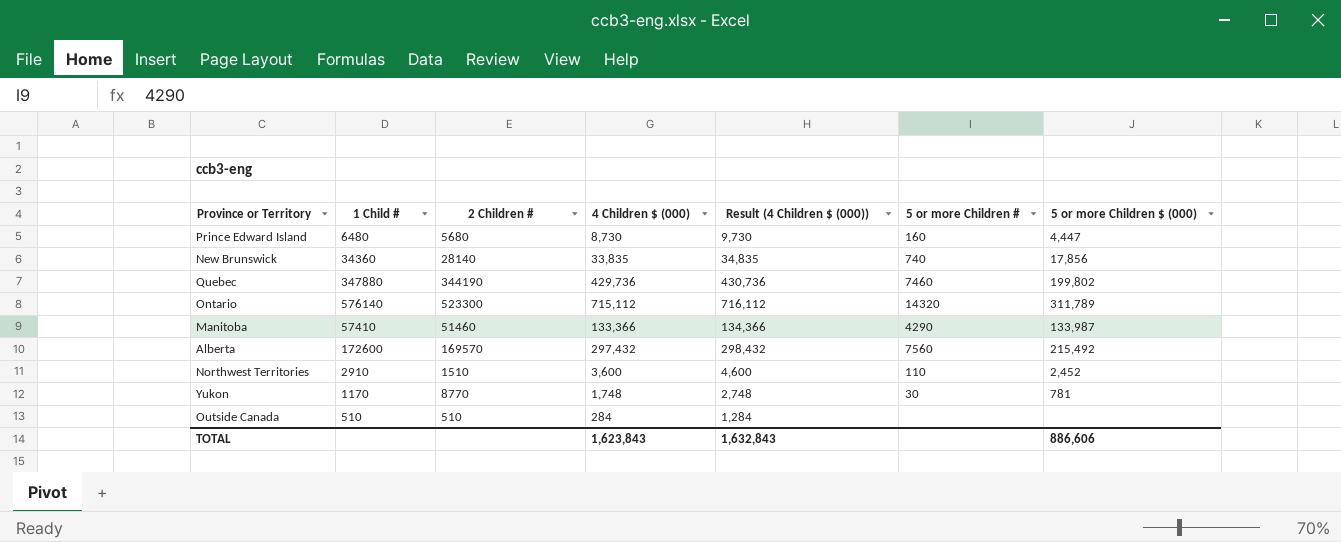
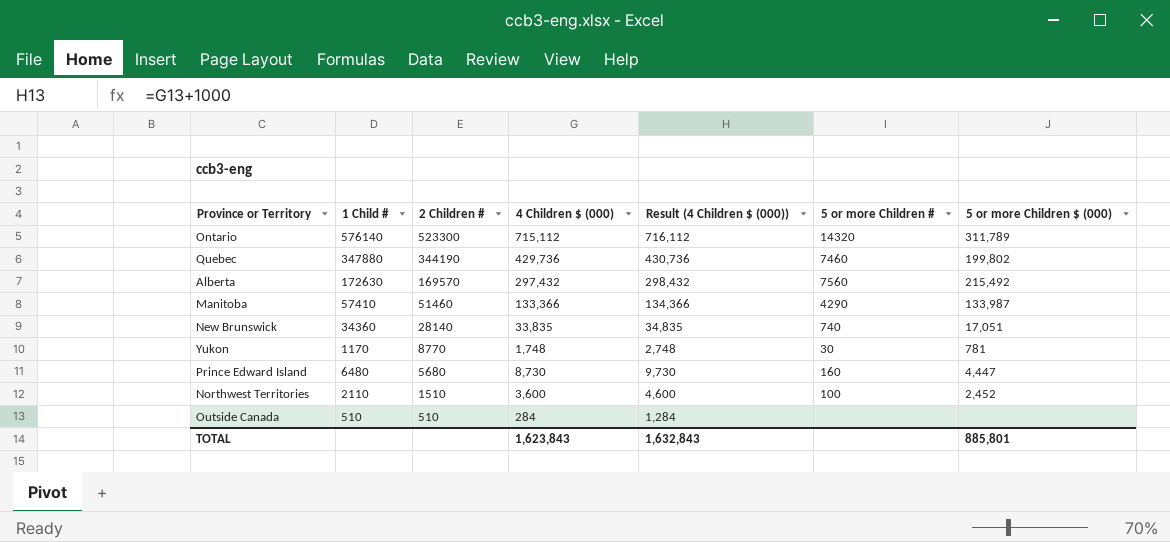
row order: none -> 2 Children # descending
Alberta | 1 Child #: 172600 -> 172630
New Brunswick | 5 or more Children $ (000): 17,856 -> 17,051
Northwest Territories | 1 Child #: 2910 -> 2110
Northwest Territories | 5 or more Children #: 110 -> 100
TOTAL | 5 or more Children $ (000): 886,606 -> 885,801

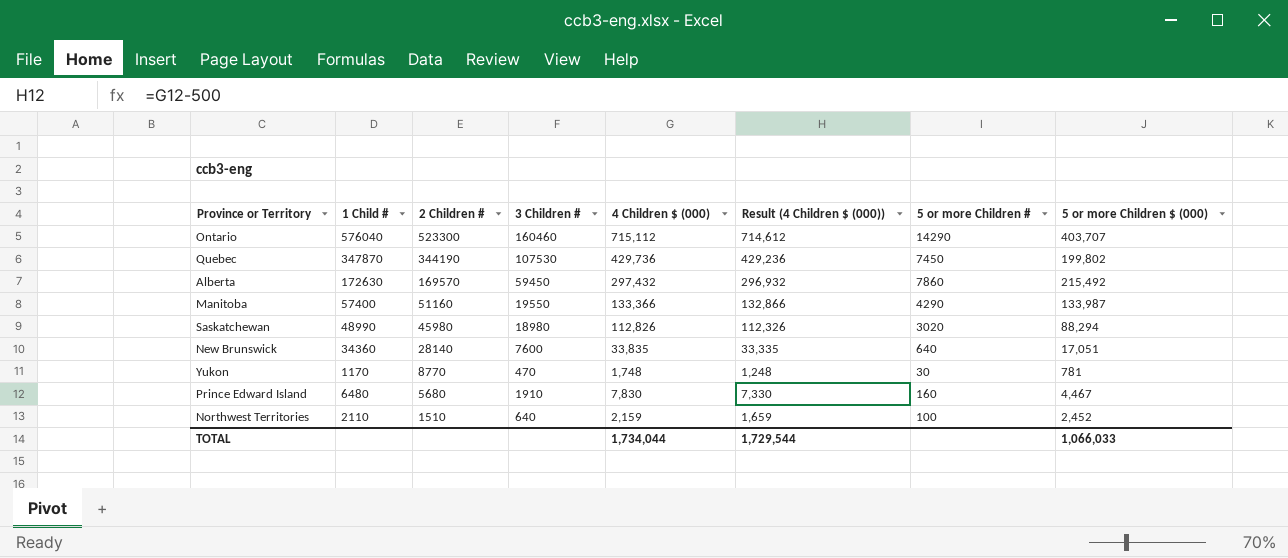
column 3 Children # | position: none -> 4
column Result (4 Children $ (000)) | formula: [4 Children $ (000)] + 1000 -> [4 Children $ (000)] - 500
row Outside Canada: 510 | 510 | 284 | 1,284 | none | none -> none
Ontario | 1 Child #: 576140 -> 576040
Ontario | 5 or more Children #: 14320 -> 14290
Ontario | 5 or more Children $ (000): 311,789 -> 403,707
Quebec | 1 Child #: 347880 -> 347870
Quebec | 5 or more Children #: 7460 -> 7450
Alberta | 5 or more Children #: 7560 -> 7860
Manitoba | 1 Child #: 57410 -> 57400
Manitoba | 2 Children #: 51460 -> 51160
row Saskatchewan: none -> 48990 | 45980 | 18980 | 112,826 | 112,326 | 3020 | 88,294
New Brunswick | 5 or more Children #: 740 -> 640
Prince Edward Island | 4 Children $ (000): 8,730 -> 7,830
Prince Edward Island | 5 or more Children $ (000): 4,447 -> 4,467
Northwest Territories | 4 Children $ (000): 3,600 -> 2,159
TOTAL | 4 Children $ (000): 1,623,843 -> 1,734,044
TOTAL | Result (4 Children $ (000)): 1,632,843 -> 1,729,544
TOTAL | 5 or more Children $ (000): 885,801 -> 1,066,033

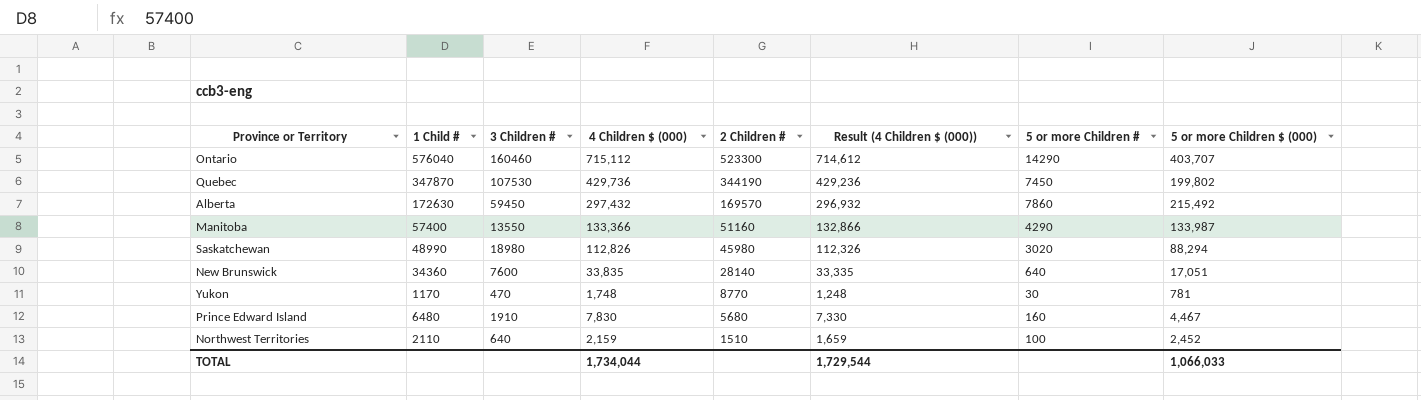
column 2 Children # | position: 3 -> 5
Manitoba | 3 Children #: 19550 -> 13550

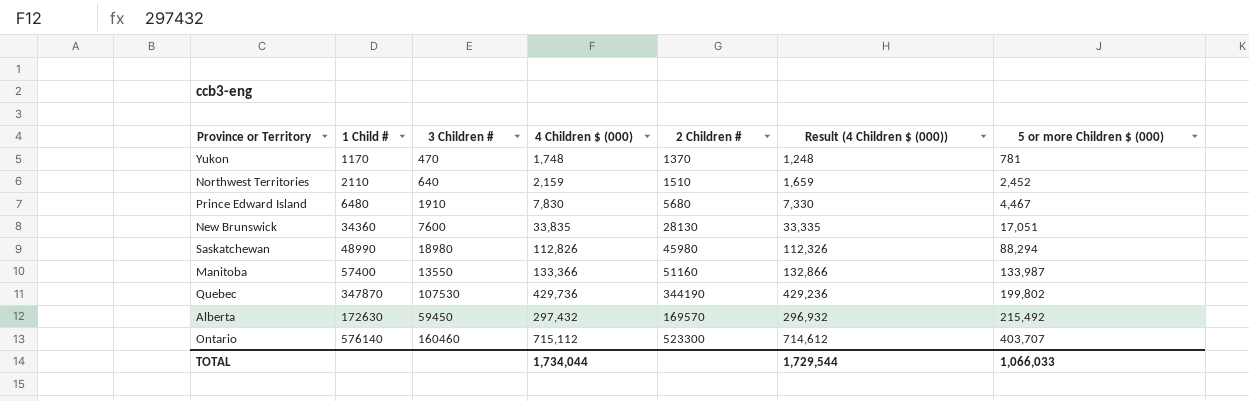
row order: 2 Children # descending -> 5 or more Children $ (000) ascending
column 5 or more Children # | position: 7 -> none
Yukon | 2 Children #: 8770 -> 1370
New Brunswick | 2 Children #: 28140 -> 28130
Ontario | 1 Child #: 576040 -> 576140

